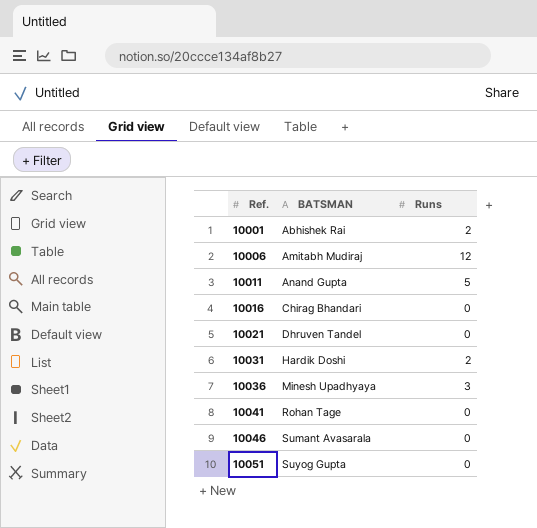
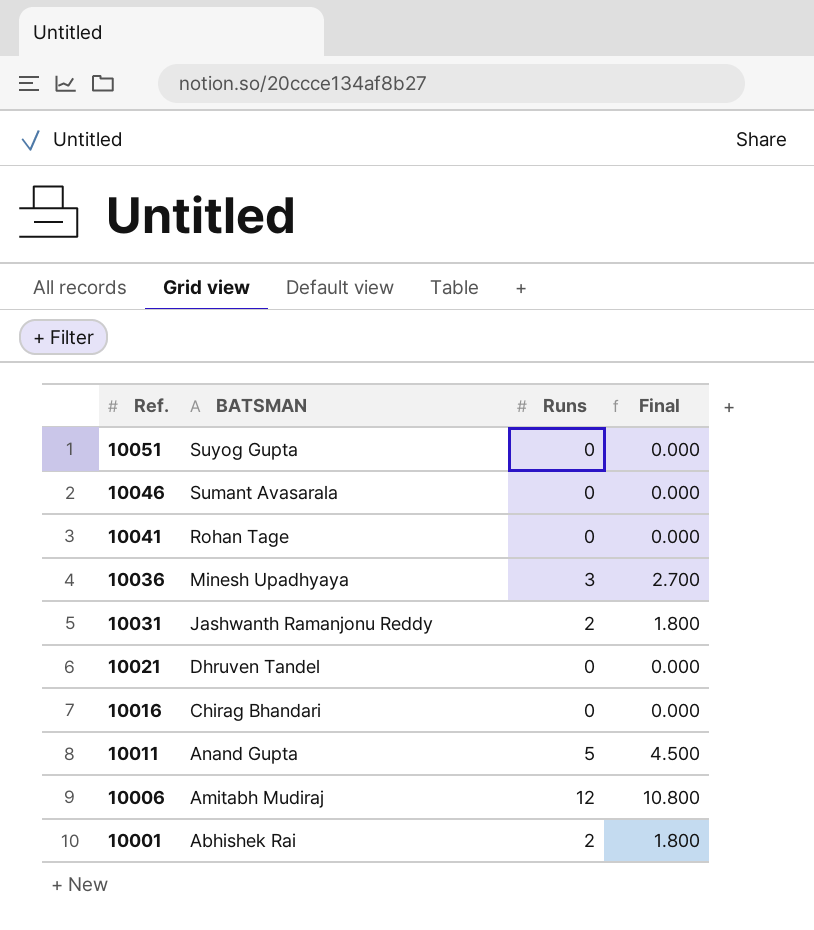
row order: Ref. ascending -> Ref. descending
column Final | formula: none -> [Runs] * 0.9
10031 | BATSMAN: Hardik Doshi -> Jashwanth Ramanjonu Reddy

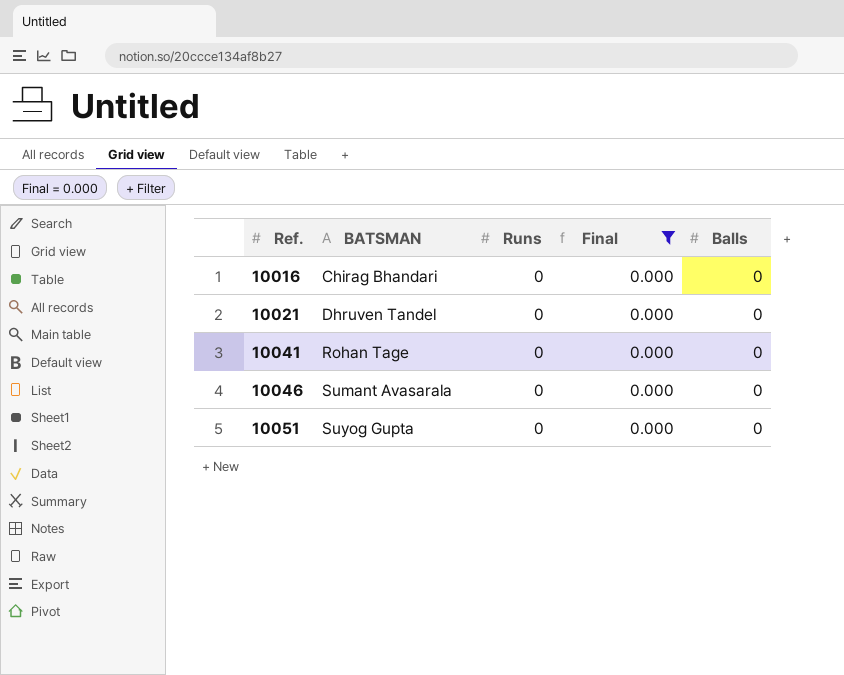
filter: none -> Final = 0.000
row order: Ref. descending -> Ref. ascending
column Balls | position: none -> 5

